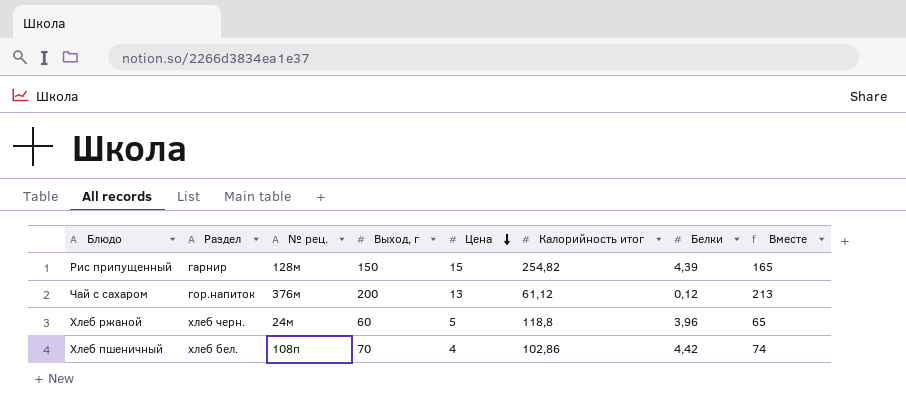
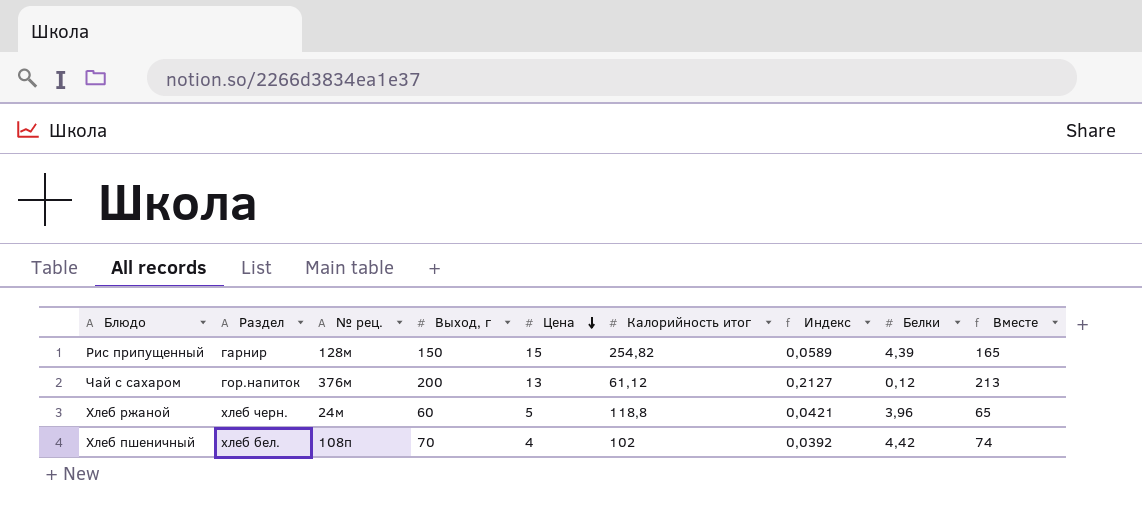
column Индекс | formula: none -> [Цена] / [Калорийность итог]
Хлеб пшеничный | Калорийность итог: 102,86 -> 102

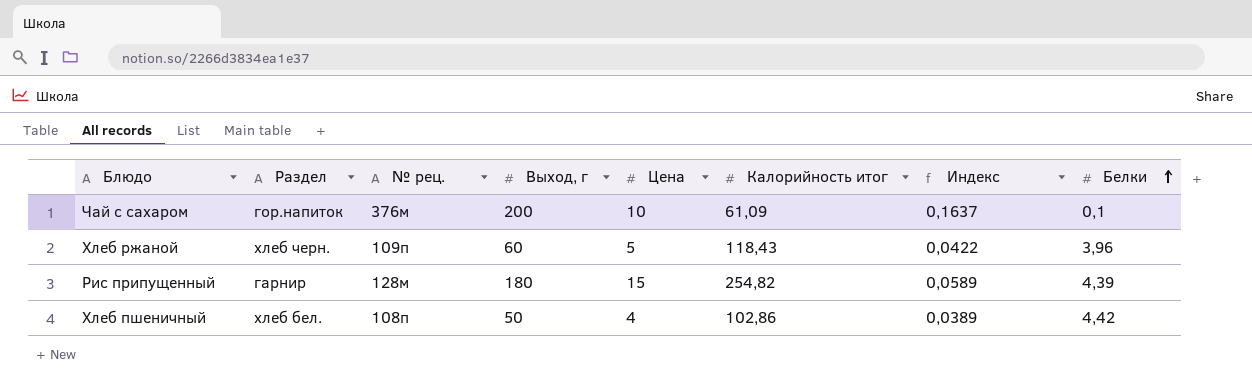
row order: Цена descending -> Белки ascending
column Вместе | formula: [Выход, г] + [Цена] -> none
Чай с сахаром | Цена: 13 -> 10
Чай с сахаром | Калорийность итог: 61,12 -> 61,09
Чай с сахаром | Индекс: 0,2127 -> 0,1637
Чай с сахаром | Белки: 0,12 -> 0,1
Хлеб ржаной | № рец.: 24м -> 109п
Хлеб ржаной | Калорийность итог: 118,8 -> 118,43
Хлеб ржаной | Индекс: 0,0421 -> 0,0422
Рис припущенный | Выход, г: 150 -> 180
Хлеб пшеничный | Выход, г: 70 -> 50
Хлеб пшеничный | Калорийность итог: 102 -> 102,86
Хлеб пшеничный | Индекс: 0,0392 -> 0,0389

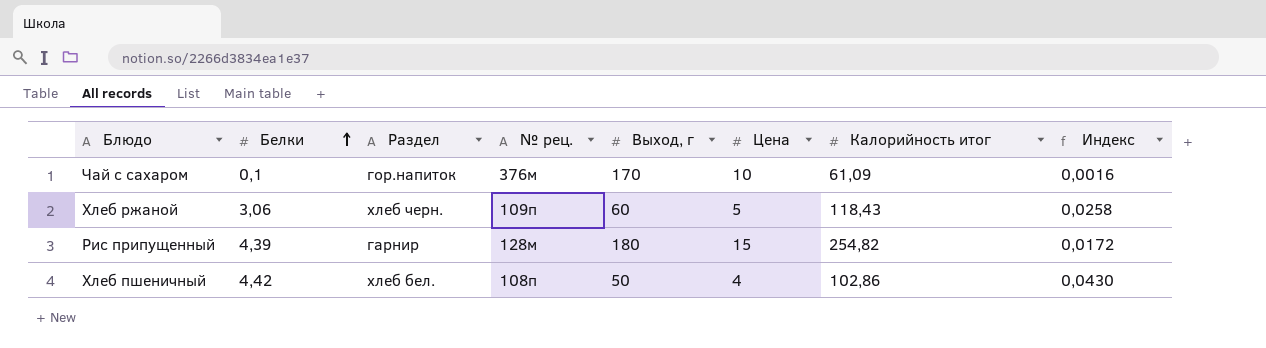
column Белки | position: 8 -> 2
column Индекс | formula: [Цена] / [Калорийность итог] -> [Белки] / [Калорийность итог]
Чай с сахаром | Выход, г: 200 -> 170
Хлеб ржаной | Белки: 3,96 -> 3,06

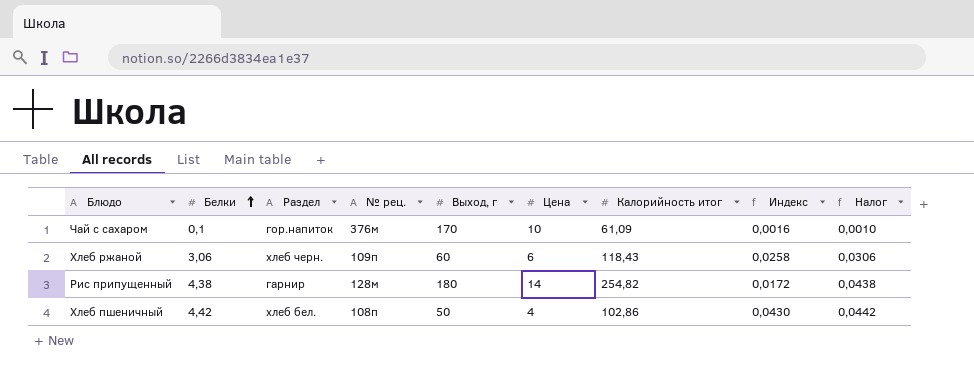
column Налог | formula: none -> [Белки] * 0,01
Хлеб ржаной | Цена: 5 -> 6
Рис припущенный | Белки: 4,39 -> 4,38
Рис припущенный | Цена: 15 -> 14

